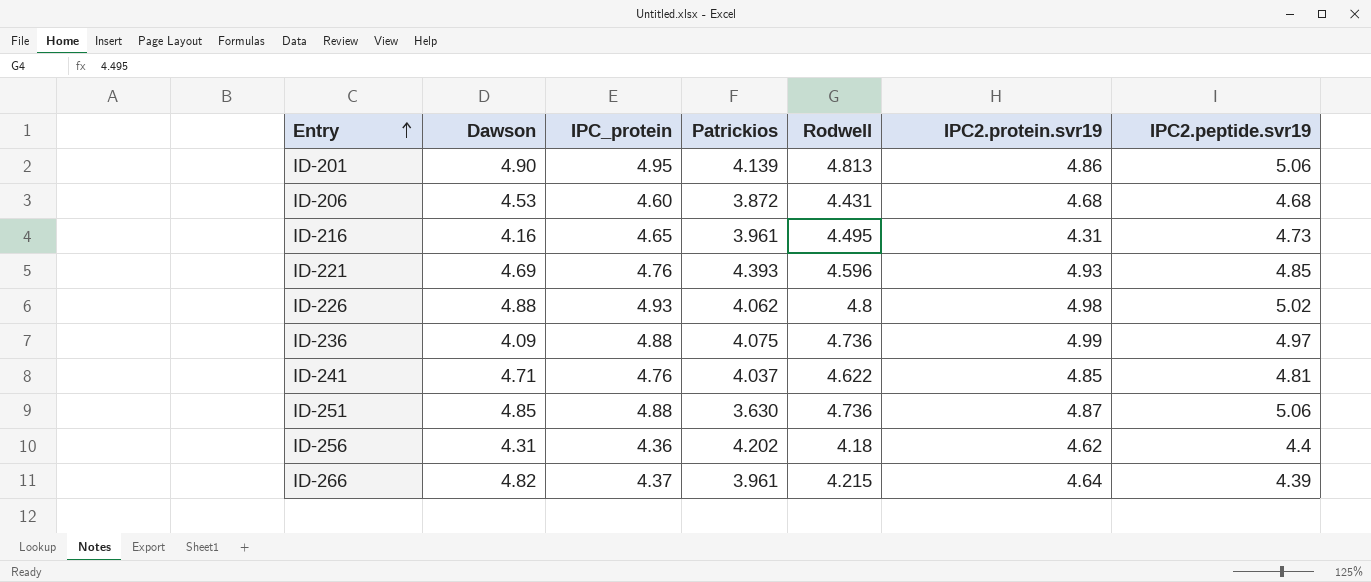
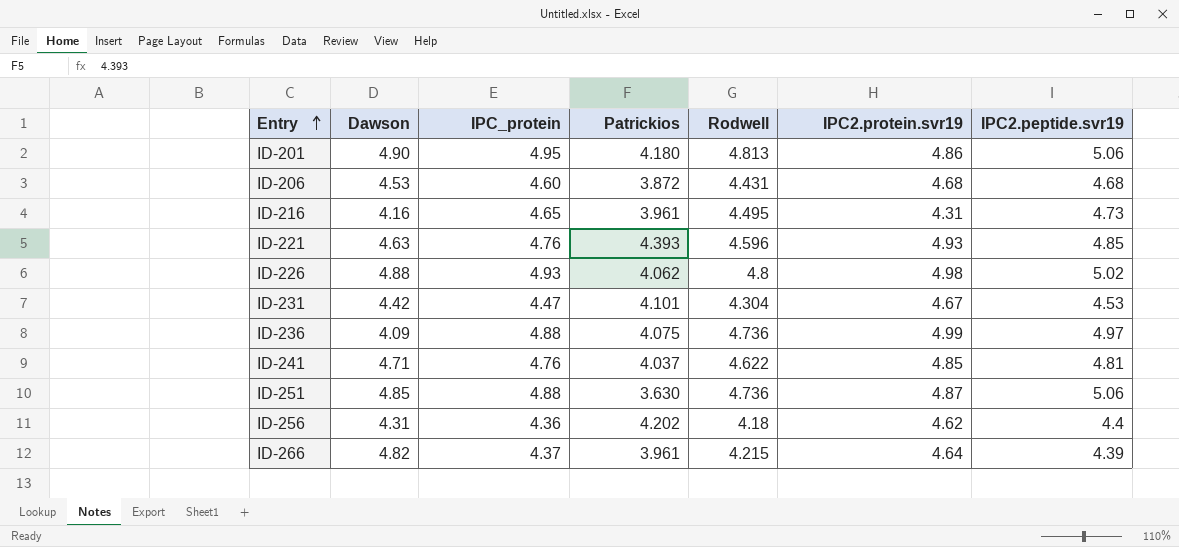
ID-201 | Patrickios: 4.139 -> 4.180
ID-221 | Dawson: 4.69 -> 4.63
row ID-231: none -> 4.42 | 4.47 | 4.101 | 4.304 | 4.67 | 4.53

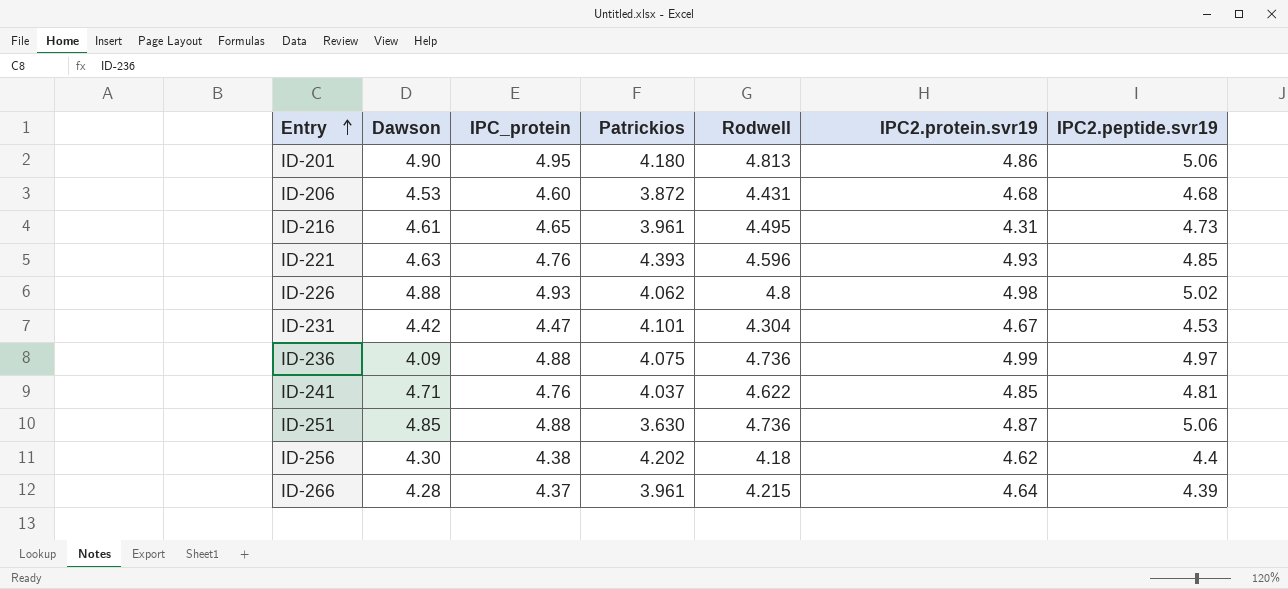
ID-216 | Dawson: 4.16 -> 4.61
ID-256 | Dawson: 4.31 -> 4.30
ID-256 | IPC_protein: 4.36 -> 4.38
ID-266 | Dawson: 4.82 -> 4.28

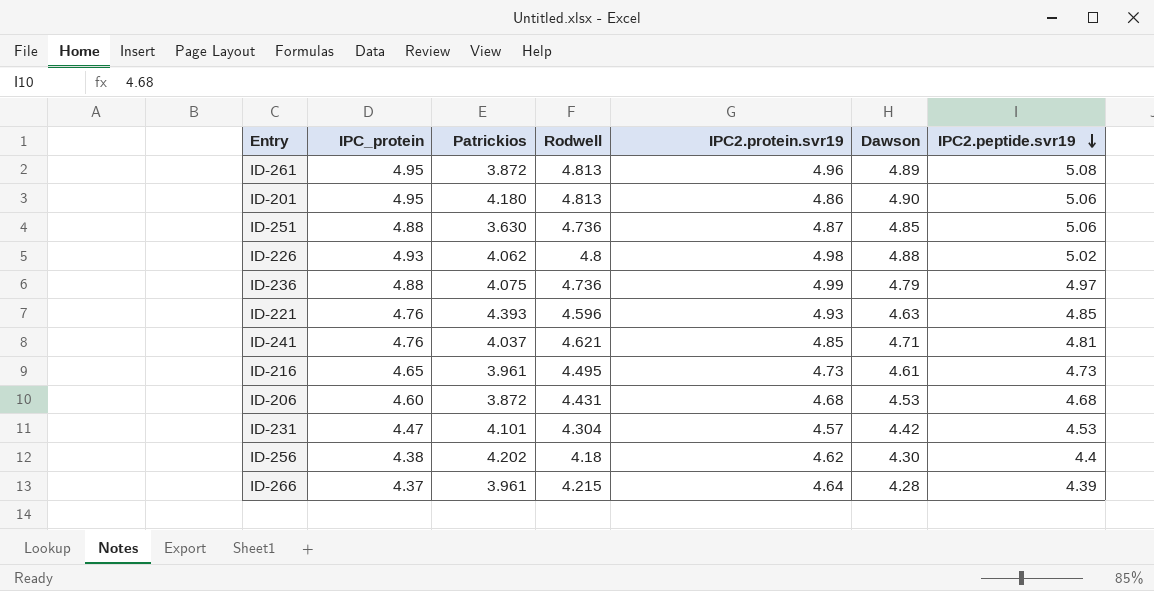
row order: Entry ascending -> IPC2.peptide.svr19 descending
column Dawson | position: 2 -> 6
row ID-261: none -> 4.95 | 3.872 | 4.813 | 4.96 | 4.89 | 5.08
ID-236 | Dawson: 4.09 -> 4.79
ID-241 | Rodwell: 4.622 -> 4.621
ID-216 | IPC2.protein.svr19: 4.31 -> 4.73
ID-231 | IPC2.protein.svr19: 4.67 -> 4.57

